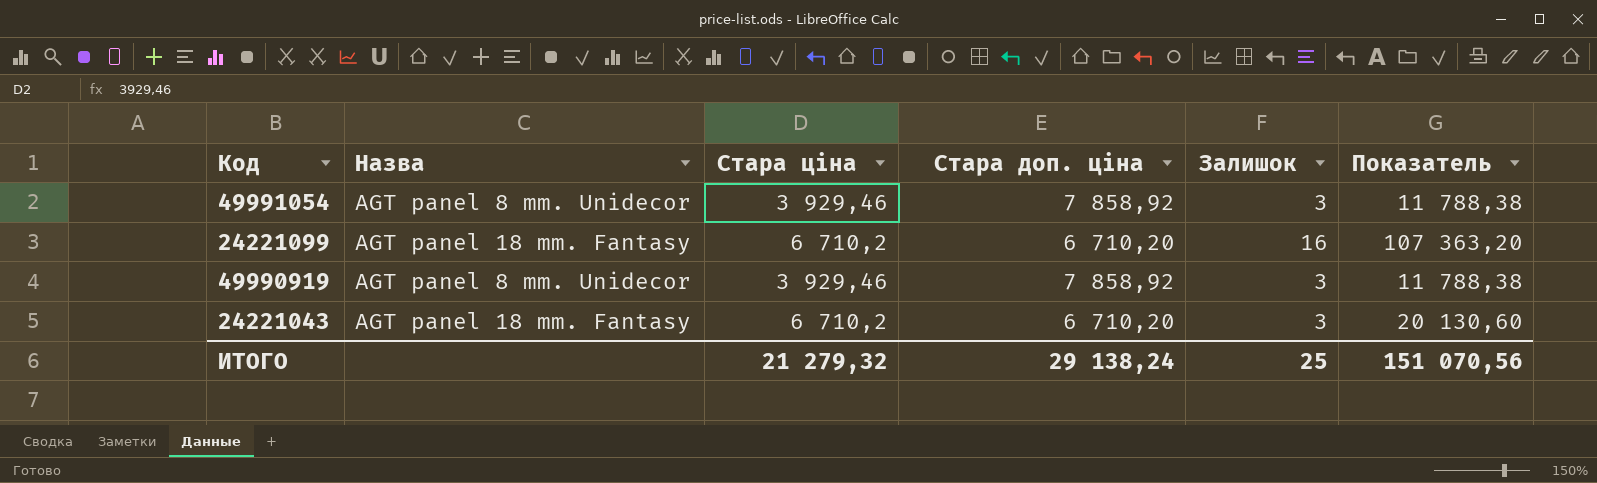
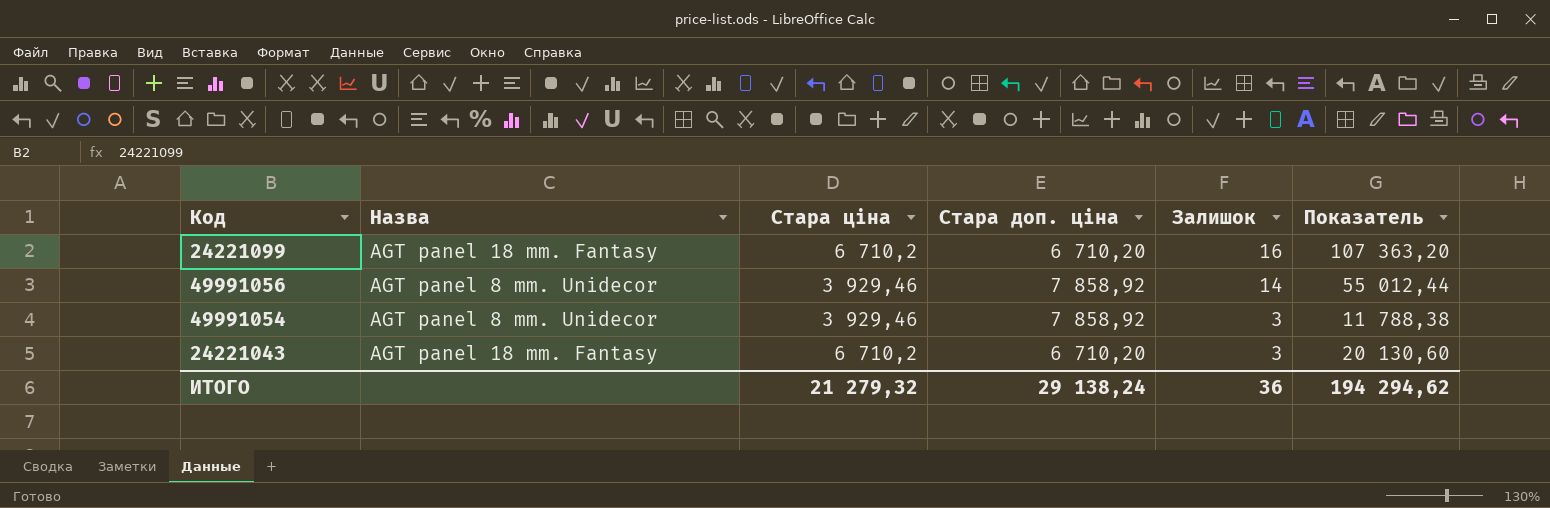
row order: none -> Залишок descending
row 49990919: AGT panel 8 mm. Unidecor | 3 929,46 | 7 858,92 | 3 | 11 788,38 -> none
row 49991056: none -> AGT panel 8 mm. Unidecor | 3 929,46 | 7 858,92 | 14 | 55 012,44
ИТОГО | Залишок: 25 -> 36
ИТОГО | Показатель: 151 070,56 -> 194 294,62

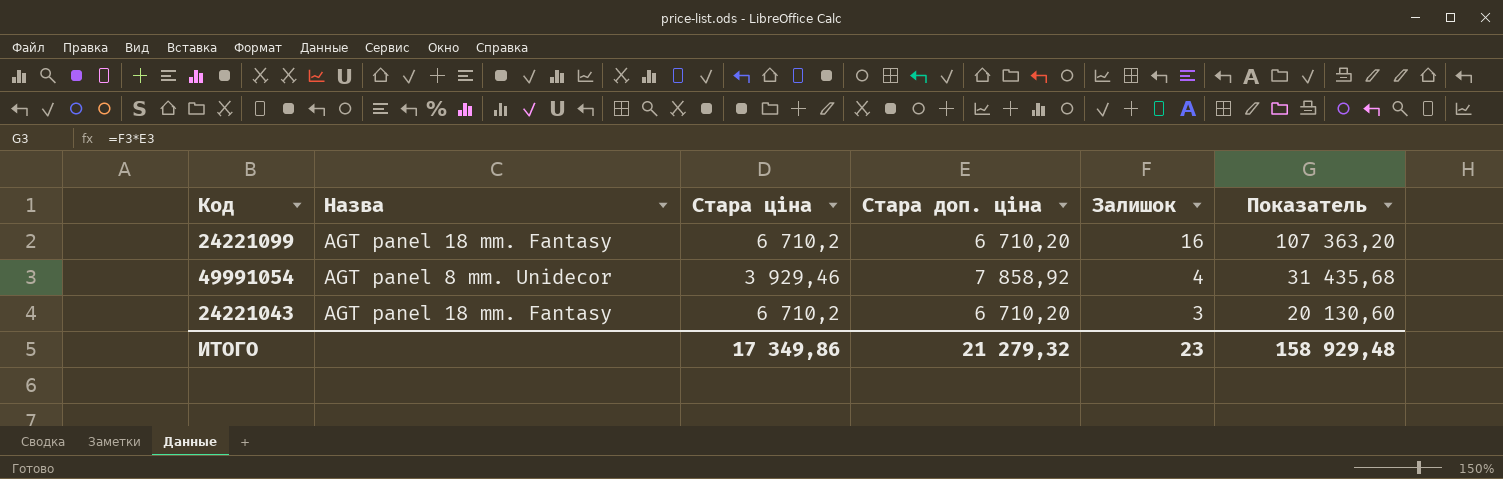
column Показатель | formula: [Стара ціна] * [Залишок] -> [Стара доп. ціна] * [Залишок]
row 49991056: AGT panel 8 mm. Unidecor | 3 929,46 | 7 858,92 | 14 | 55 012,44 -> none
49991054 | Залишок: 3 -> 4
ИТОГО | Стара ціна: 21 279,32 -> 17 349,86
ИТОГО | Стара доп. ціна: 29 138,24 -> 21 279,32
ИТОГО | Залишок: 36 -> 23
ИТОГО | Показатель: 194 294,62 -> 158 929,48

